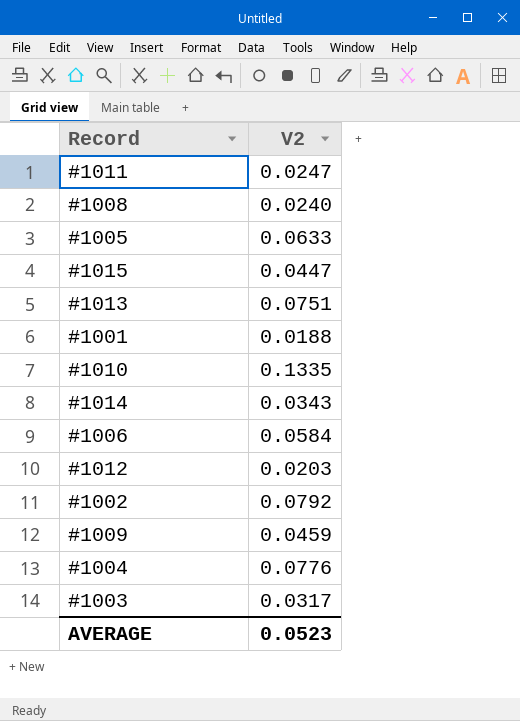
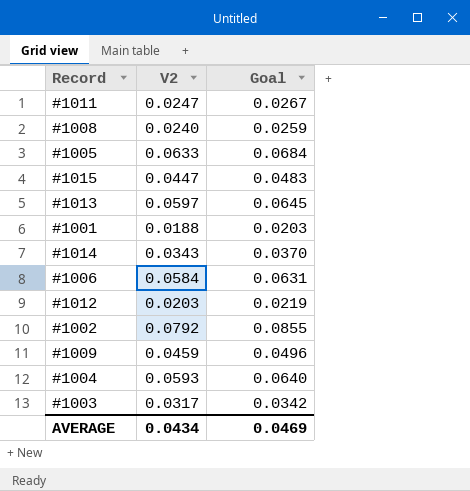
column Goal | formula: none -> [V2] * 1.08
row #1010: 0.1335 -> none
#1013 | V2: 0.0751 -> 0.0597
#1004 | V2: 0.0776 -> 0.0593
AVERAGE | V2: 0.0523 -> 0.0434

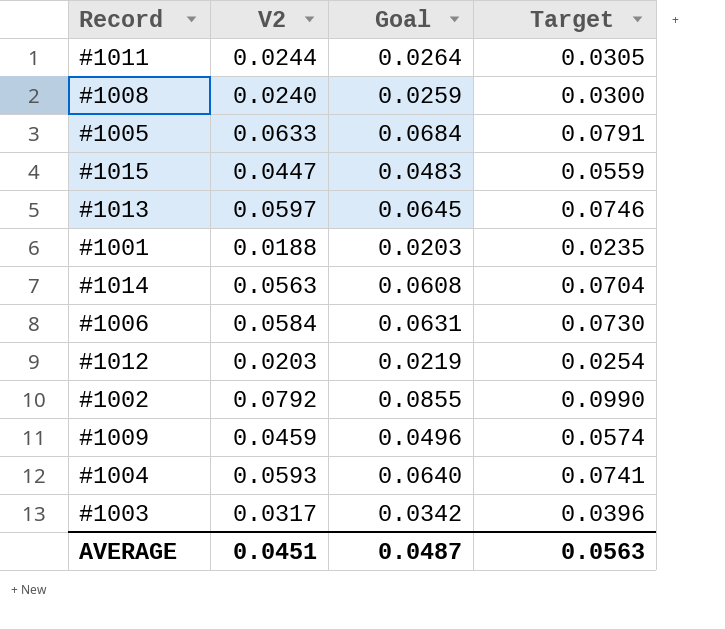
column Target | formula: none -> [V2] * 1.25
#1011 | V2: 0.0247 -> 0.0244
#1011 | Goal: 0.0267 -> 0.0264
#1014 | V2: 0.0343 -> 0.0563
#1014 | Goal: 0.0370 -> 0.0608
AVERAGE | V2: 0.0434 -> 0.0451
AVERAGE | Goal: 0.0469 -> 0.0487

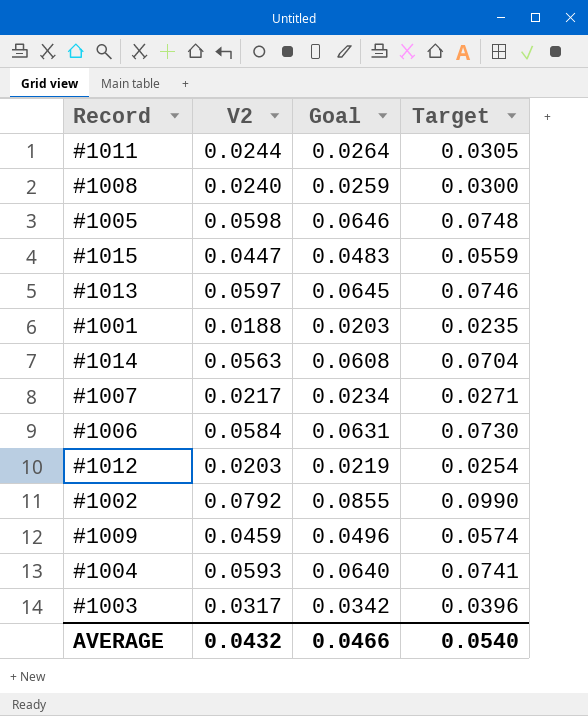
#1005 | V2: 0.0633 -> 0.0598
#1005 | Goal: 0.0684 -> 0.0646
#1005 | Target: 0.0791 -> 0.0748
row #1007: none -> 0.0217 | 0.0234 | 0.0271
AVERAGE | V2: 0.0451 -> 0.0432
AVERAGE | Goal: 0.0487 -> 0.0466
AVERAGE | Target: 0.0563 -> 0.0540

